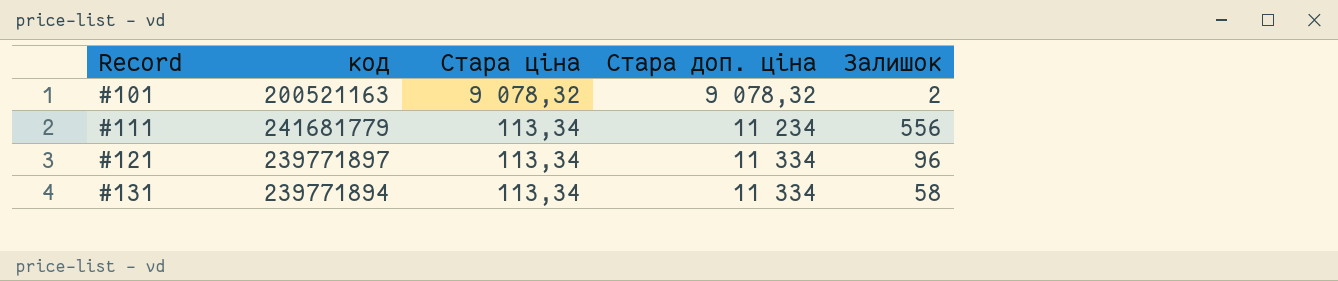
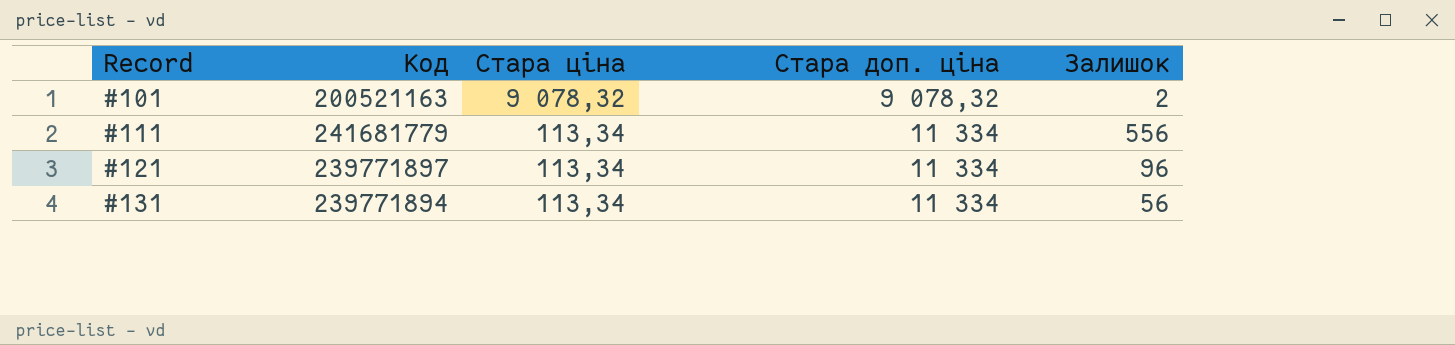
column name: код -> Код
#111 | Стара доп. ціна: 11 234 -> 11 334
#131 | Залишок: 58 -> 56

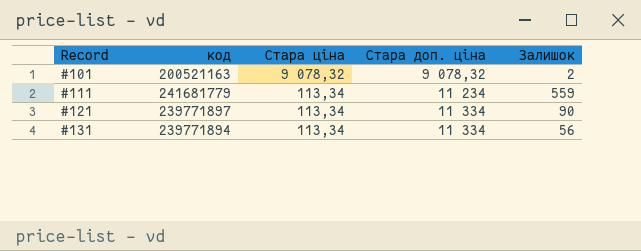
column name: Код -> код
#111 | Стара доп. ціна: 11 334 -> 11 234
#111 | Залишок: 556 -> 559
#121 | Залишок: 96 -> 90

